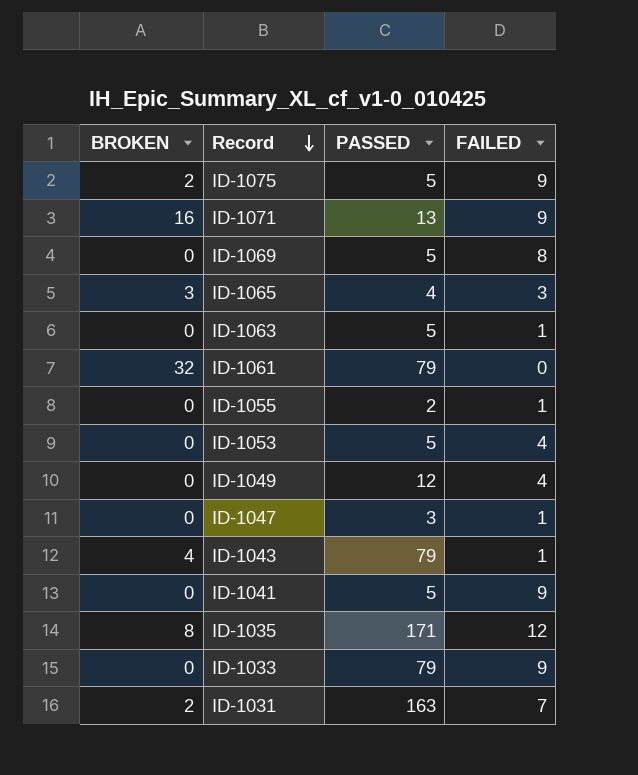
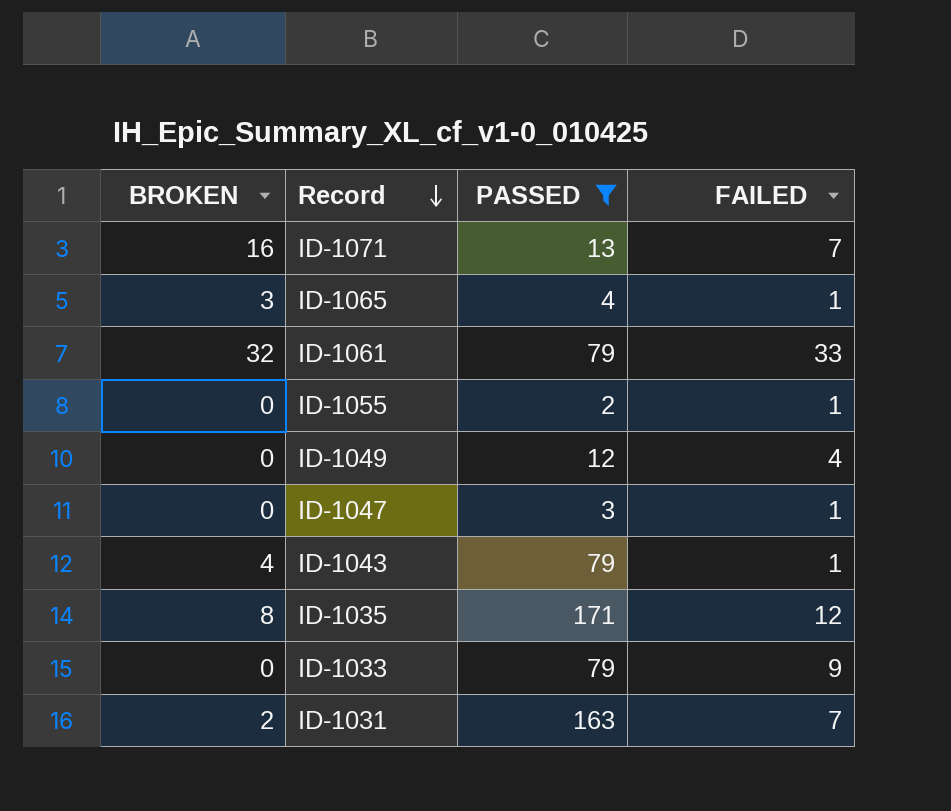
filter: none -> PASSED != 5
ID-1071 | FAILED: 9 -> 7
ID-1065 | FAILED: 3 -> 1
ID-1061 | FAILED: 0 -> 33

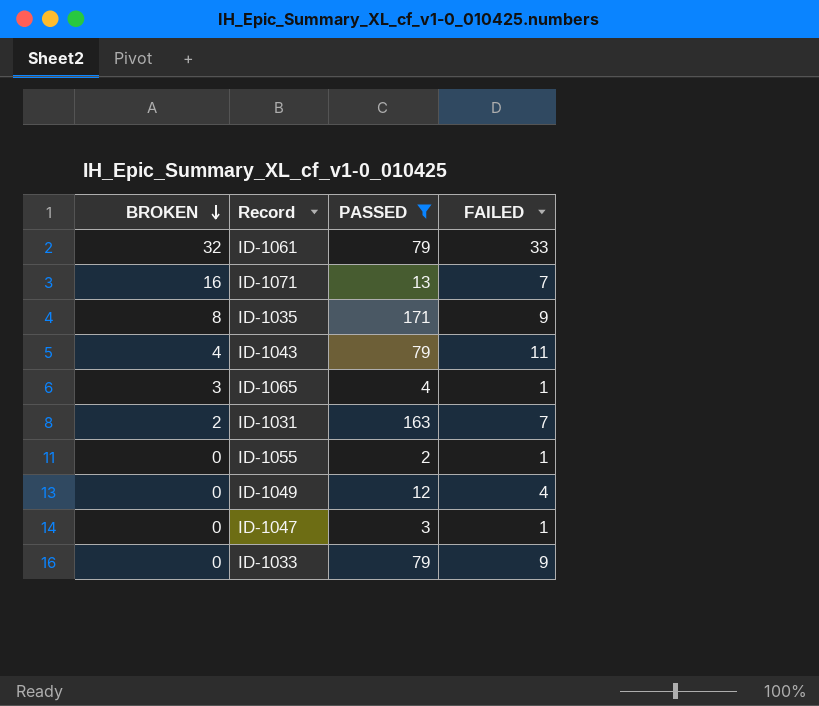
row order: Record descending -> BROKEN descending
ID-1035 | FAILED: 12 -> 9
ID-1043 | FAILED: 1 -> 11

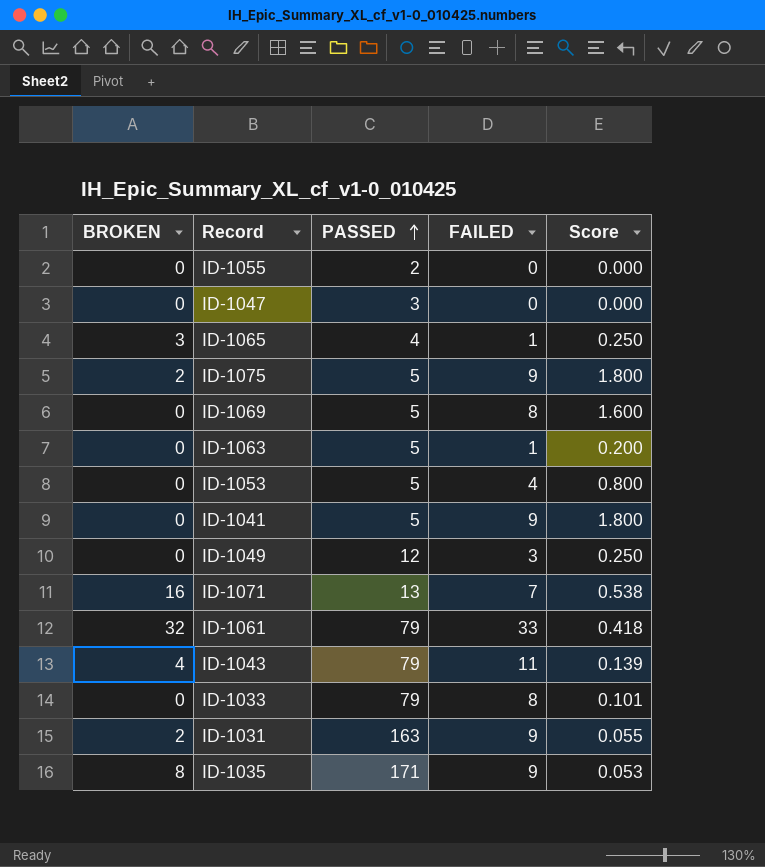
filter: PASSED != 5 -> none
row order: BROKEN descending -> PASSED ascending
column Score | formula: none -> [FAILED] / [PASSED]
ID-1055 | FAILED: 1 -> 0
ID-1047 | FAILED: 1 -> 0
ID-1049 | FAILED: 4 -> 3
ID-1033 | FAILED: 9 -> 8
ID-1031 | FAILED: 7 -> 9

